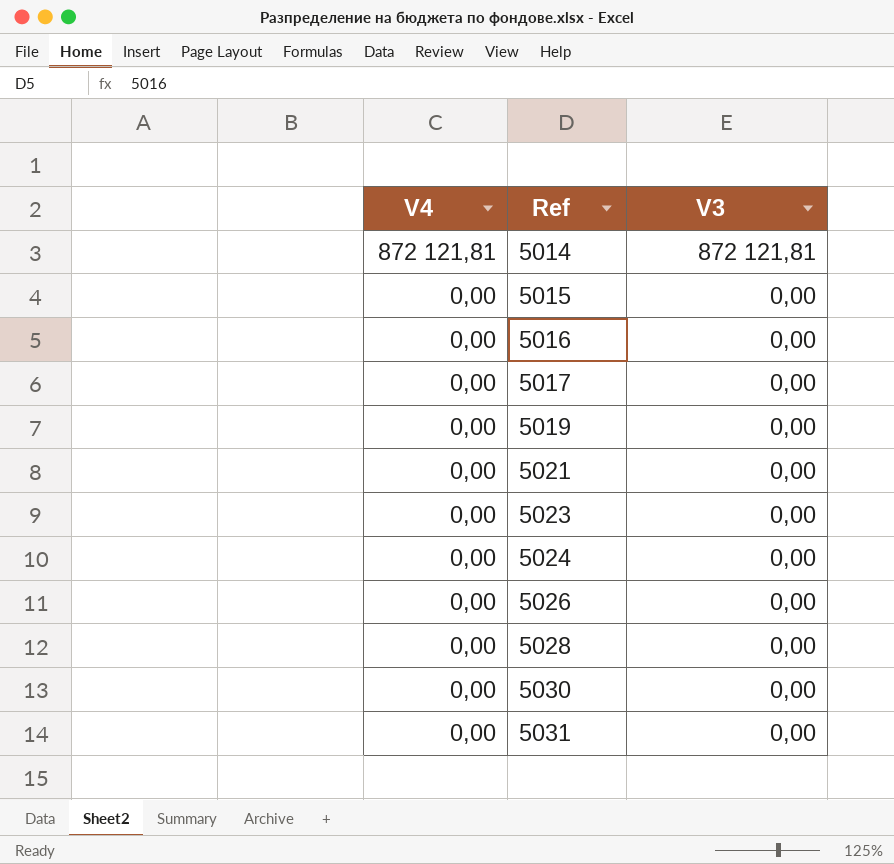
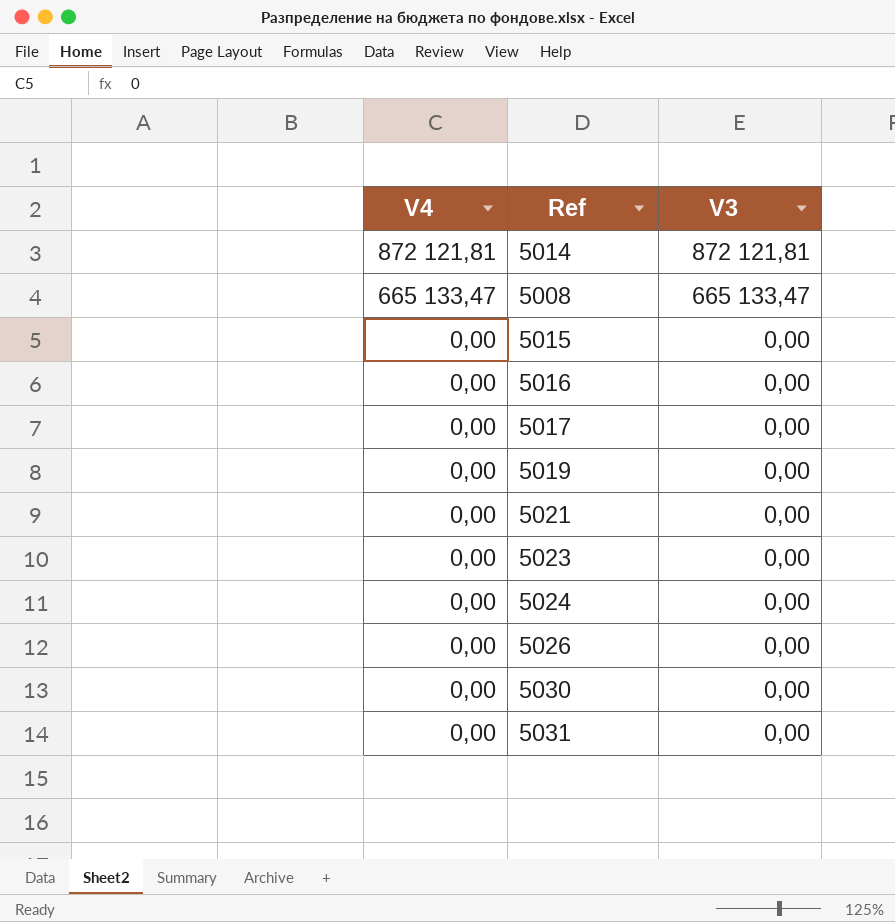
row 5028: 0,00 | 0,00 -> none
row 5008: none -> 665 133,47 | 665 133,47

